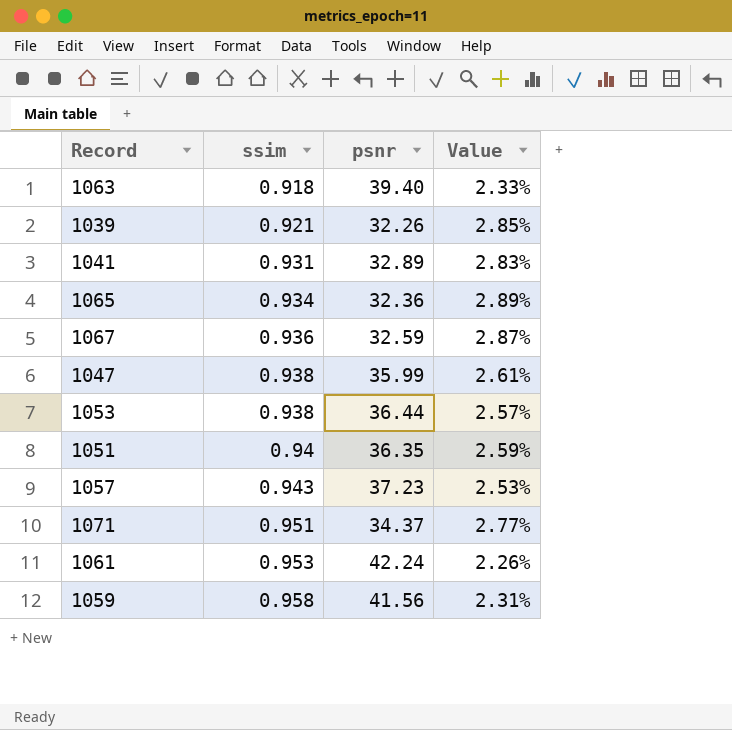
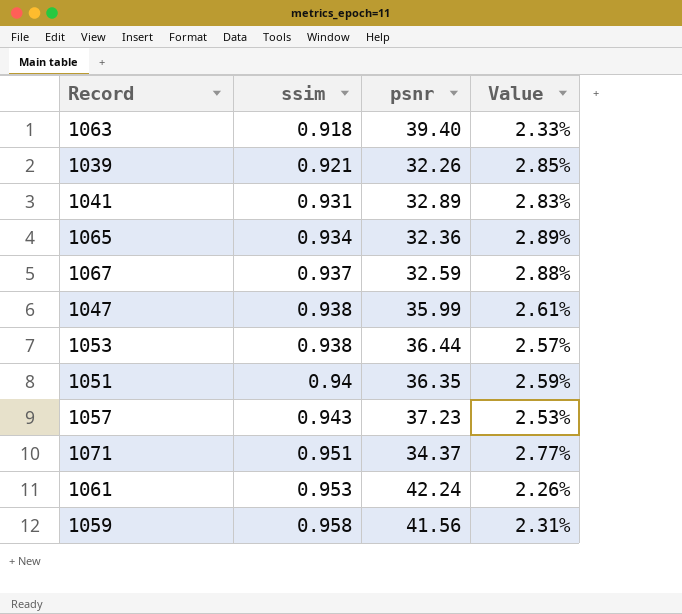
1067 | ssim: 0.936 -> 0.937
1067 | Value: 2.87% -> 2.88%

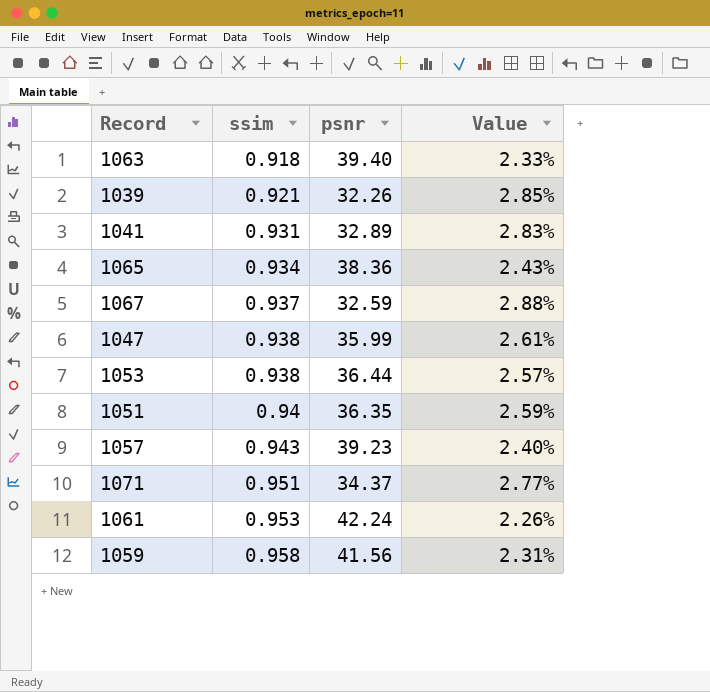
1065 | psnr: 32.36 -> 38.36
1065 | Value: 2.89% -> 2.43%
1057 | psnr: 37.23 -> 39.23
1057 | Value: 2.53% -> 2.40%

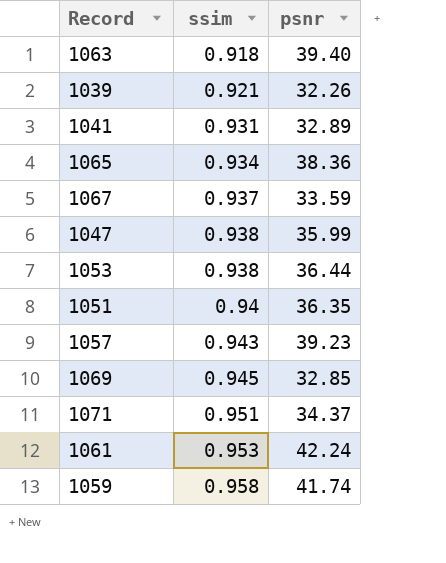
column Value | formula: [ssim] / [psnr] -> none
1067 | psnr: 32.59 -> 33.59
row 1069: none -> 0.945 | 32.85
1059 | psnr: 41.56 -> 41.74

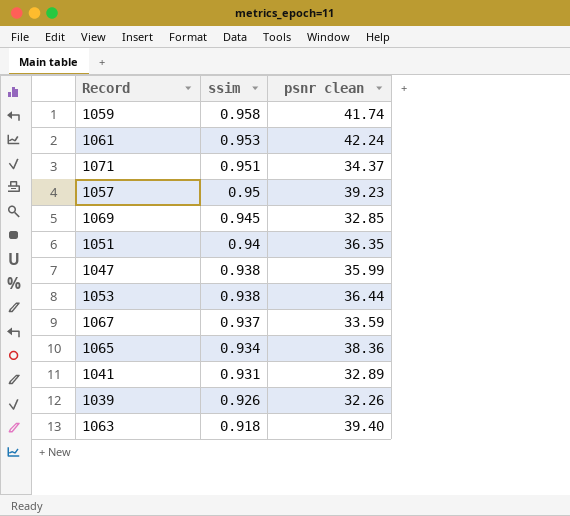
row order: ssim ascending -> ssim descending
column name: psnr -> psnr clean
1057 | ssim: 0.943 -> 0.95
1039 | ssim: 0.921 -> 0.926

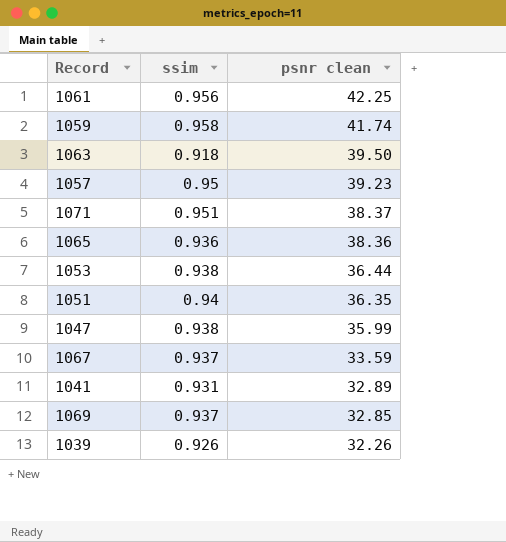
row order: ssim descending -> psnr clean descending
1061 | ssim: 0.953 -> 0.956
1061 | psnr clean: 42.24 -> 42.25
1063 | psnr clean: 39.40 -> 39.50
1071 | psnr clean: 34.37 -> 38.37
1065 | ssim: 0.934 -> 0.936
1069 | ssim: 0.945 -> 0.937

